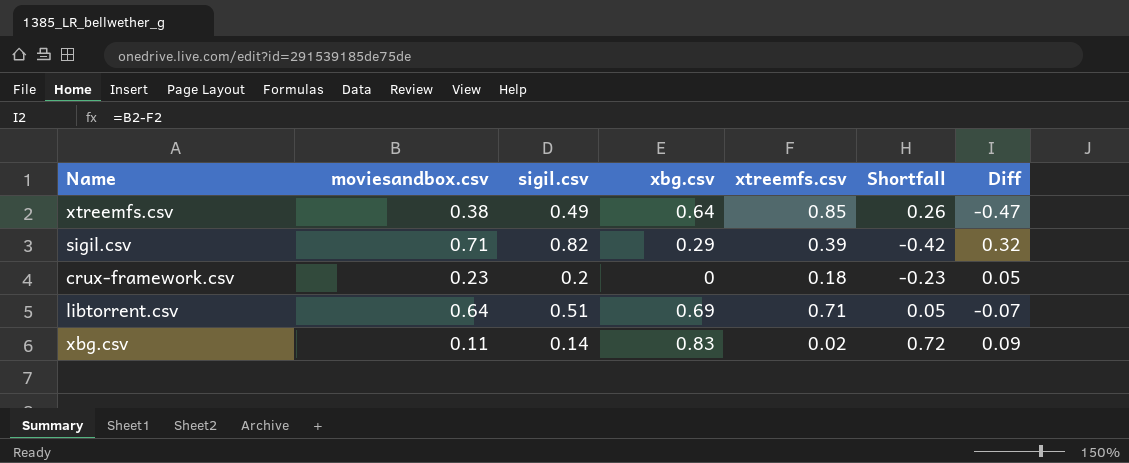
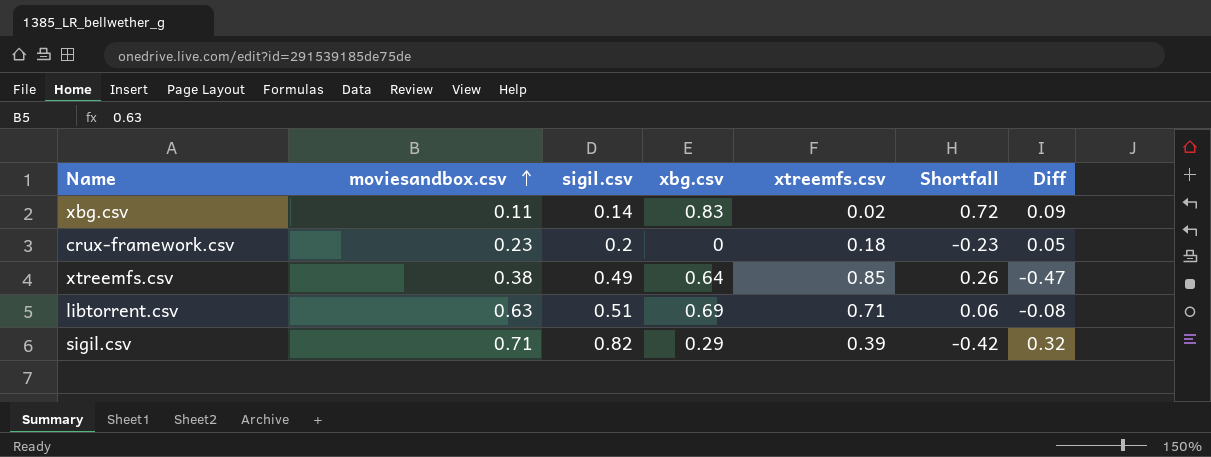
row order: none -> moviesandbox.csv ascending
libtorrent.csv | moviesandbox.csv: 0.64 -> 0.63
libtorrent.csv | Shortfall: 0.05 -> 0.06
libtorrent.csv | Diff: -0.07 -> -0.08

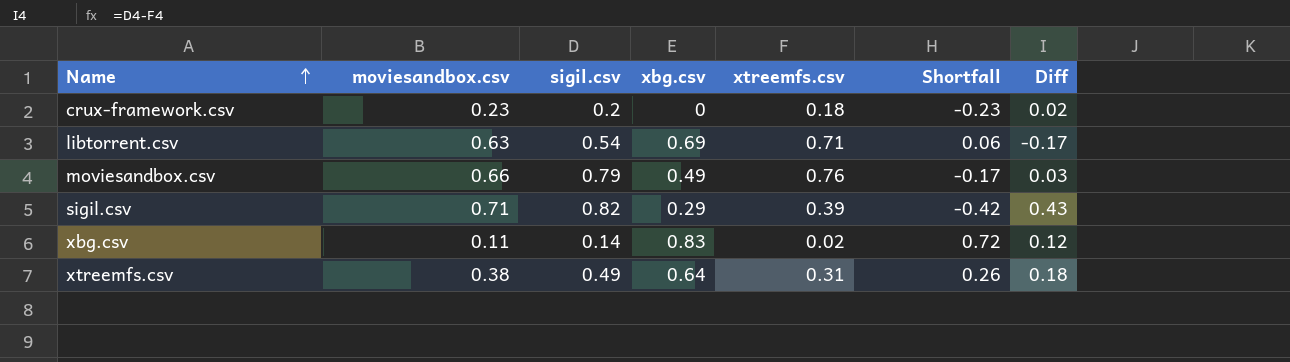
row order: moviesandbox.csv ascending -> Name ascending
column Diff | formula: [moviesandbox.csv] - [xtreemfs.csv] -> [sigil.csv] - [xtreemfs.csv]
libtorrent.csv | sigil.csv: 0.51 -> 0.54
row moviesandbox.csv: none -> 0.66 | 0.79 | 0.49 | 0.76 | -0.17 | 0.03
xtreemfs.csv | xtreemfs.csv: 0.85 -> 0.31

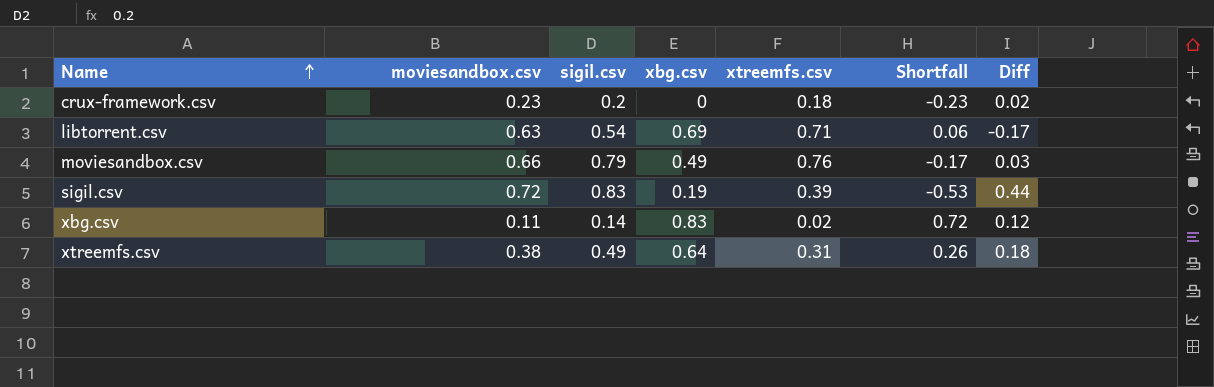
sigil.csv | moviesandbox.csv: 0.71 -> 0.72
sigil.csv | sigil.csv: 0.82 -> 0.83
sigil.csv | xbg.csv: 0.29 -> 0.19
sigil.csv | Shortfall: -0.42 -> -0.53
sigil.csv | Diff: 0.43 -> 0.44

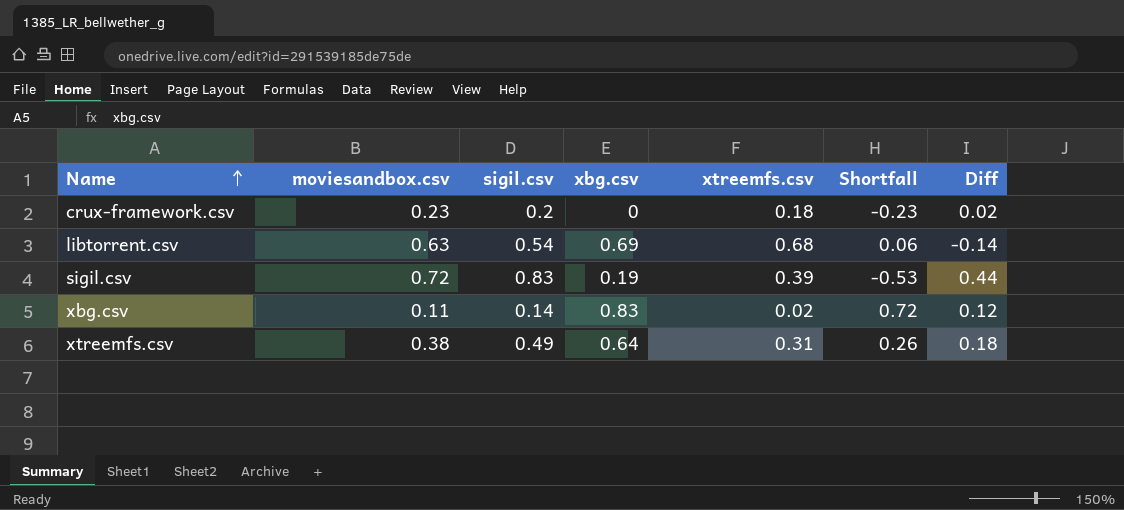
row moviesandbox.csv: 0.66 | 0.79 | 0.49 | 0.76 | -0.17 | 0.03 -> none
libtorrent.csv | xtreemfs.csv: 0.71 -> 0.68
libtorrent.csv | Diff: -0.17 -> -0.14

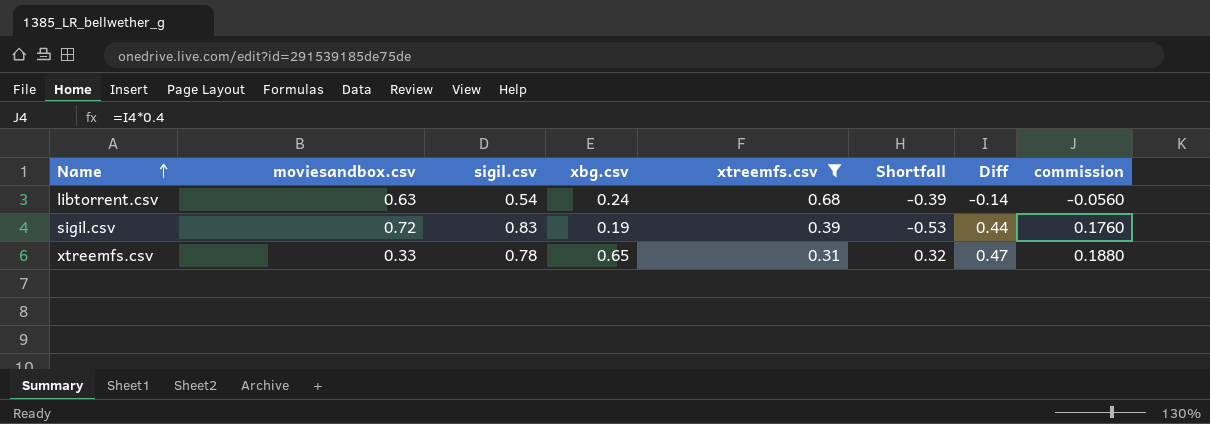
filter: none -> xtreemfs.csv >= 0.31
column commission | formula: none -> [Diff] * 0.4
libtorrent.csv | xbg.csv: 0.69 -> 0.24
libtorrent.csv | Shortfall: 0.06 -> -0.39
xtreemfs.csv | moviesandbox.csv: 0.38 -> 0.33
xtreemfs.csv | sigil.csv: 0.49 -> 0.78
xtreemfs.csv | xbg.csv: 0.64 -> 0.65
xtreemfs.csv | Shortfall: 0.26 -> 0.32
xtreemfs.csv | Diff: 0.18 -> 0.47

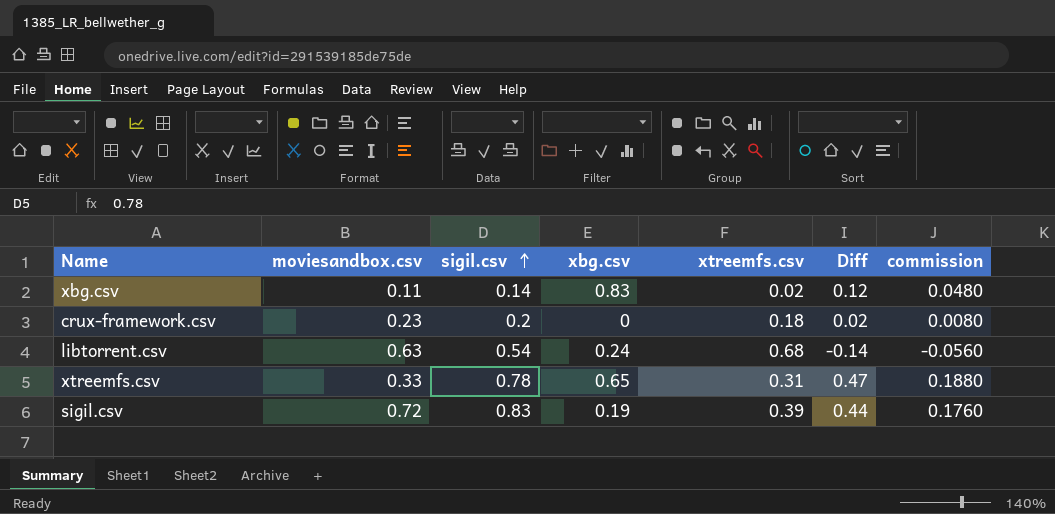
filter: xtreemfs.csv >= 0.31 -> none
row order: Name ascending -> sigil.csv ascending
column Shortfall | formula: [xbg.csv] - [moviesandbox.csv] -> none

